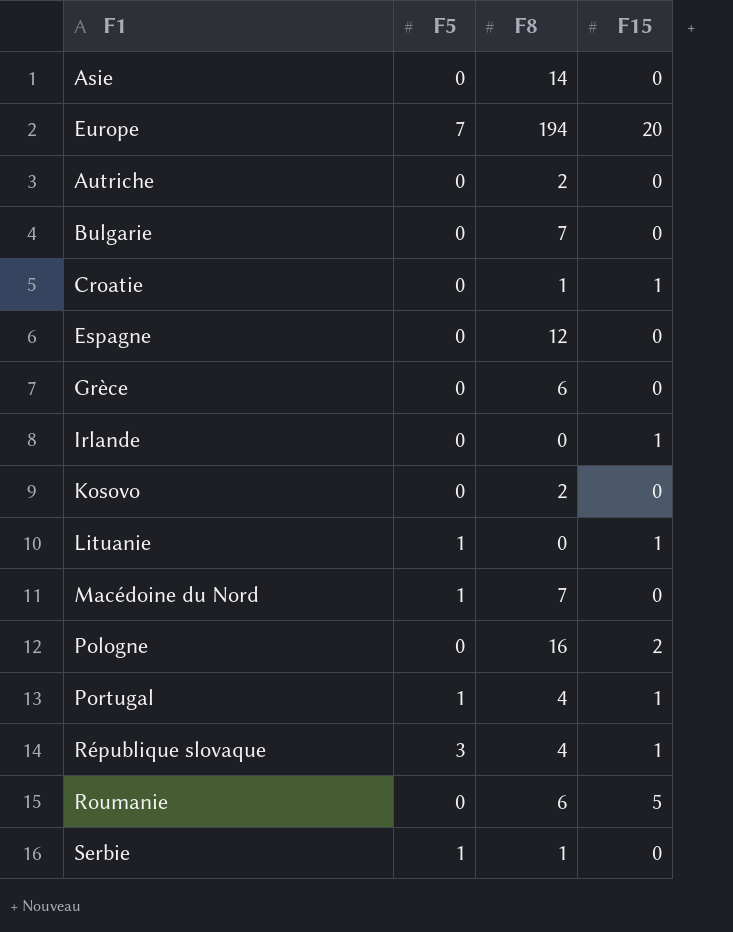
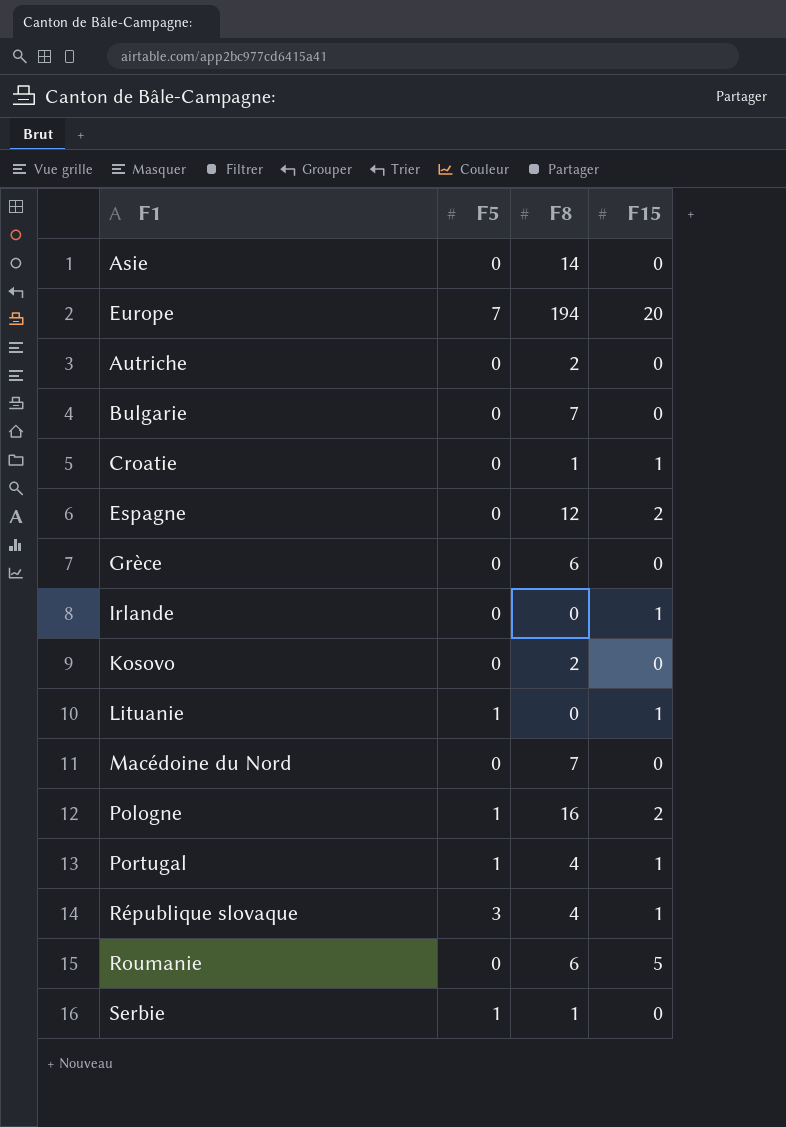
Espagne | F15: 0 -> 2
Macédoine du Nord | F5: 1 -> 0
Pologne | F5: 0 -> 1

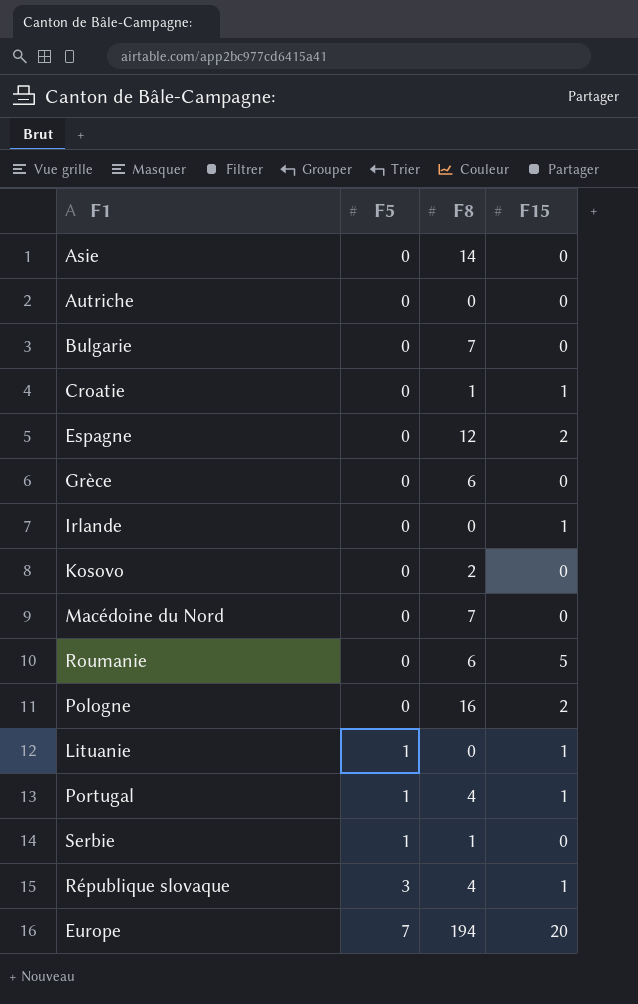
row order: none -> F5 ascending
Autriche | F8: 2 -> 0
Pologne | F5: 1 -> 0

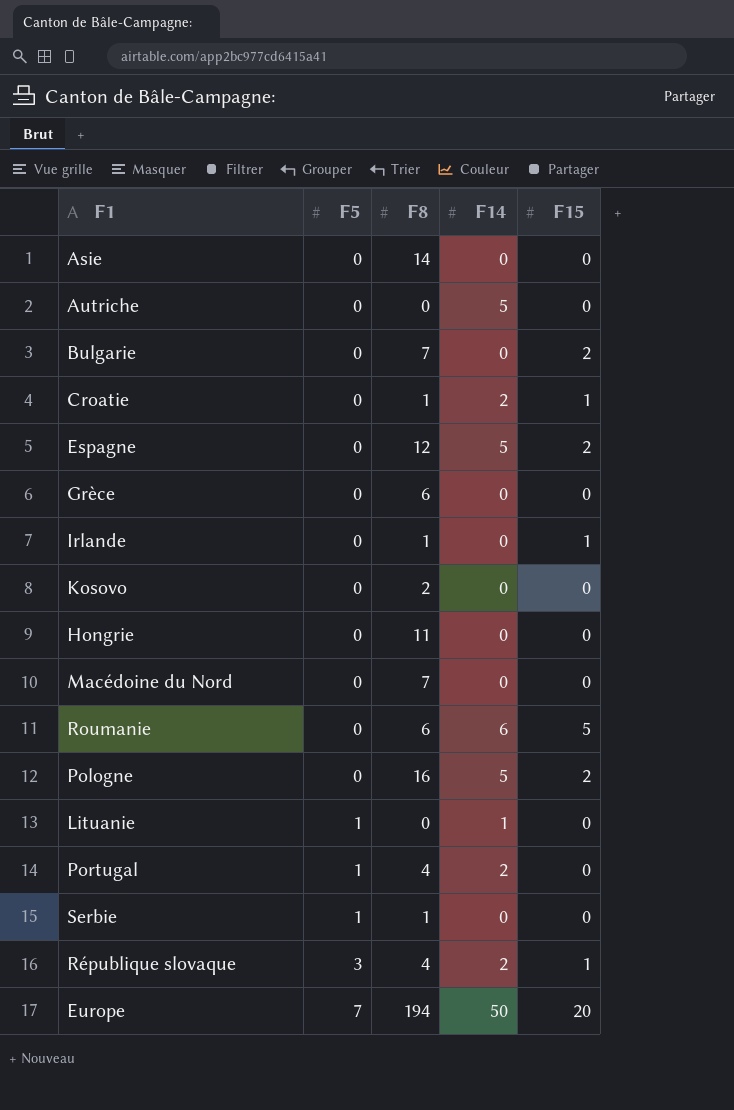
column F14 | position: none -> 4
Bulgarie | F15: 0 -> 2
Irlande | F8: 0 -> 1
row Hongrie: none -> 0 | 11 | 0 | 0
Lituanie | F15: 1 -> 0
Portugal | F15: 1 -> 0

